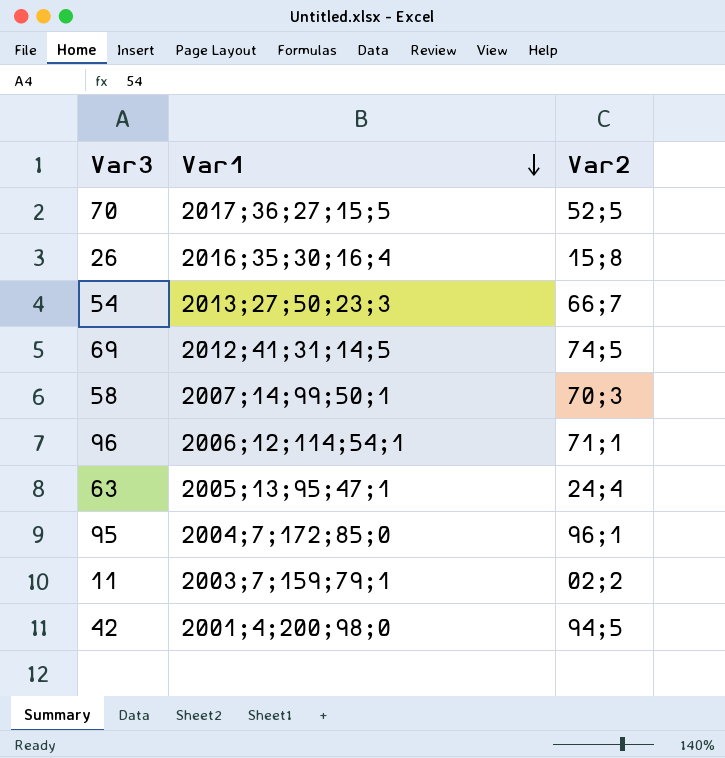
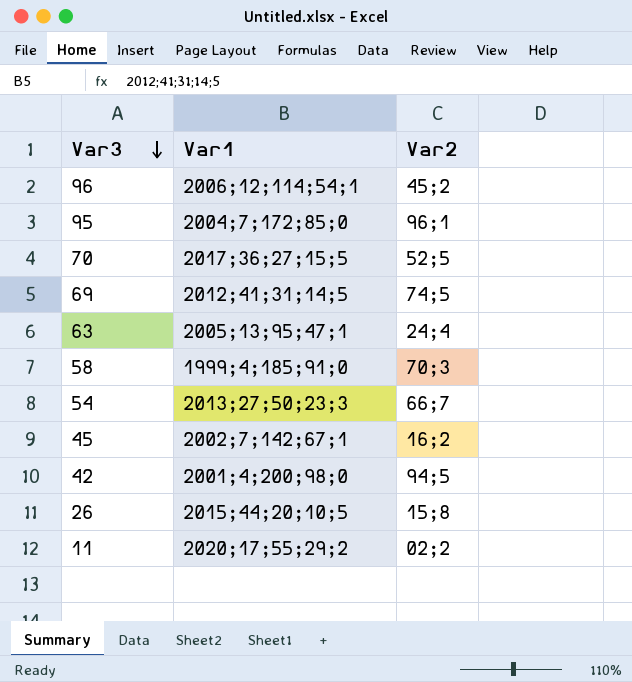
row order: Var1 descending -> Var3 descending
96 | Var2: 71;1 -> 45;2
58 | Var1: 2007;14;99;50;1 -> 1999;4;185;91;0
row 45: none -> 2002;7;142;67;1 | 16;2
26 | Var1: 2016;35;30;16;4 -> 2015;44;20;10;5
11 | Var1: 2003;7;159;79;1 -> 2020;17;55;29;2

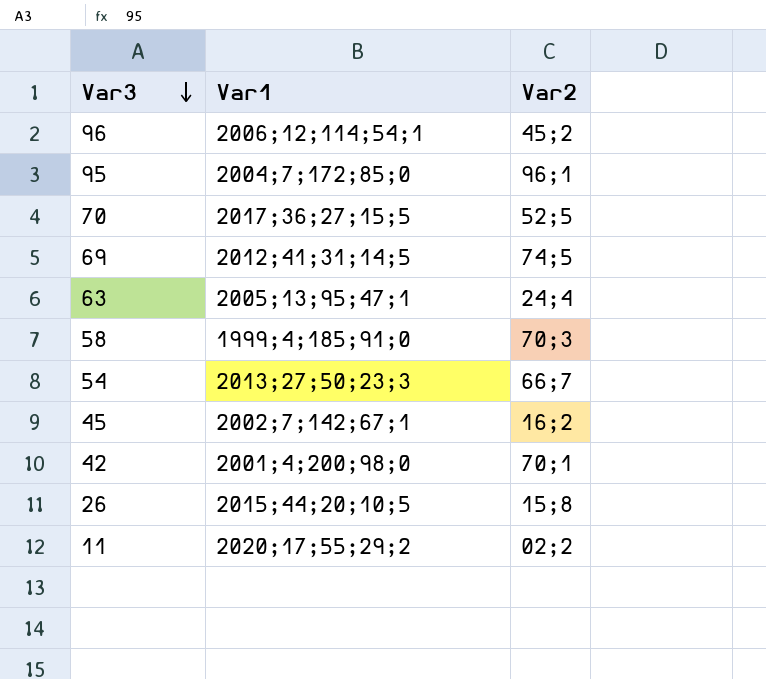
42 | Var2: 94;5 -> 70;1

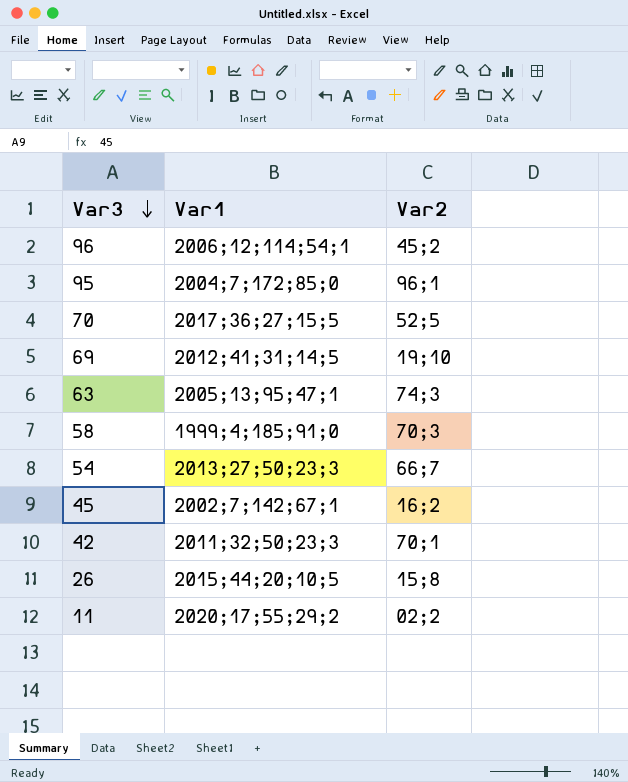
69 | Var2: 74;5 -> 19;10
63 | Var2: 24;4 -> 74;3
42 | Var1: 2001;4;200;98;0 -> 2011;32;50;23;3

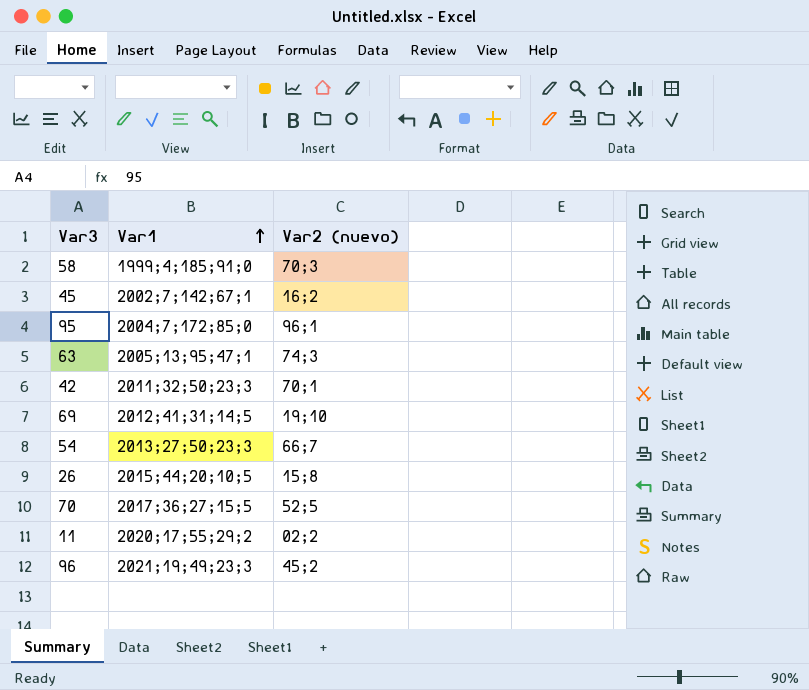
row order: Var3 descending -> Var1 ascending
column name: Var2 -> Var2 (nuevo)
96 | Var1: 2006;12;114;54;1 -> 2021;19;49;23;3

